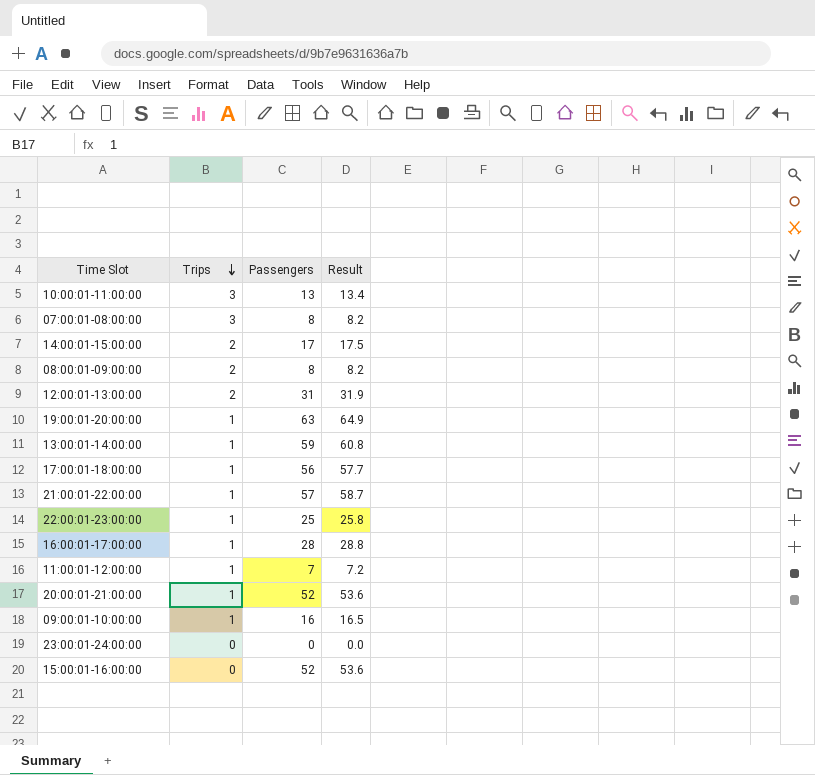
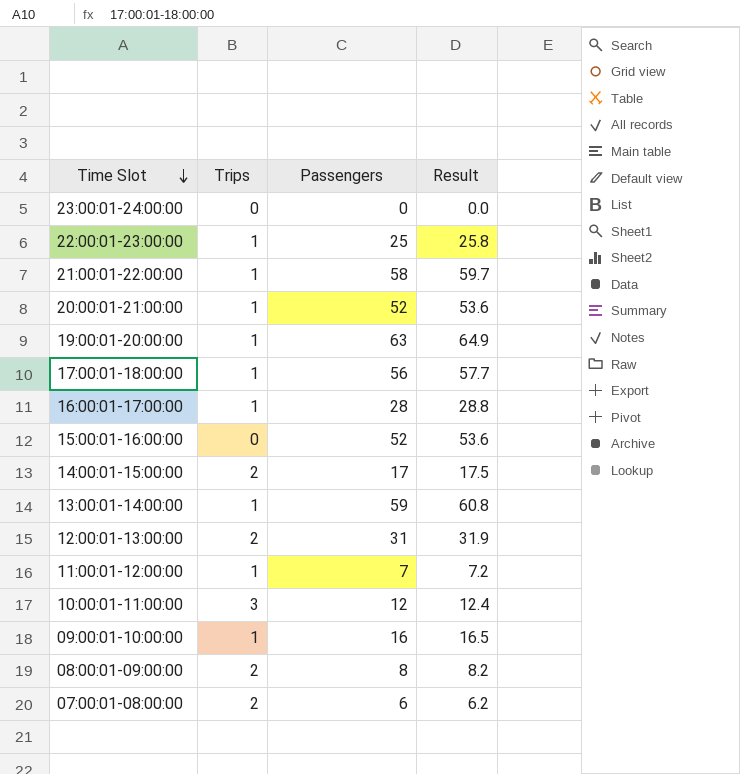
row order: Trips descending -> Time Slot descending
21:00:01-22:00:00 | Passengers: 57 -> 58
21:00:01-22:00:00 | Result: 58.7 -> 59.7
10:00:01-11:00:00 | Passengers: 13 -> 12
10:00:01-11:00:00 | Result: 13.4 -> 12.4
07:00:01-08:00:00 | Trips: 3 -> 2
07:00:01-08:00:00 | Passengers: 8 -> 6
07:00:01-08:00:00 | Result: 8.2 -> 6.2

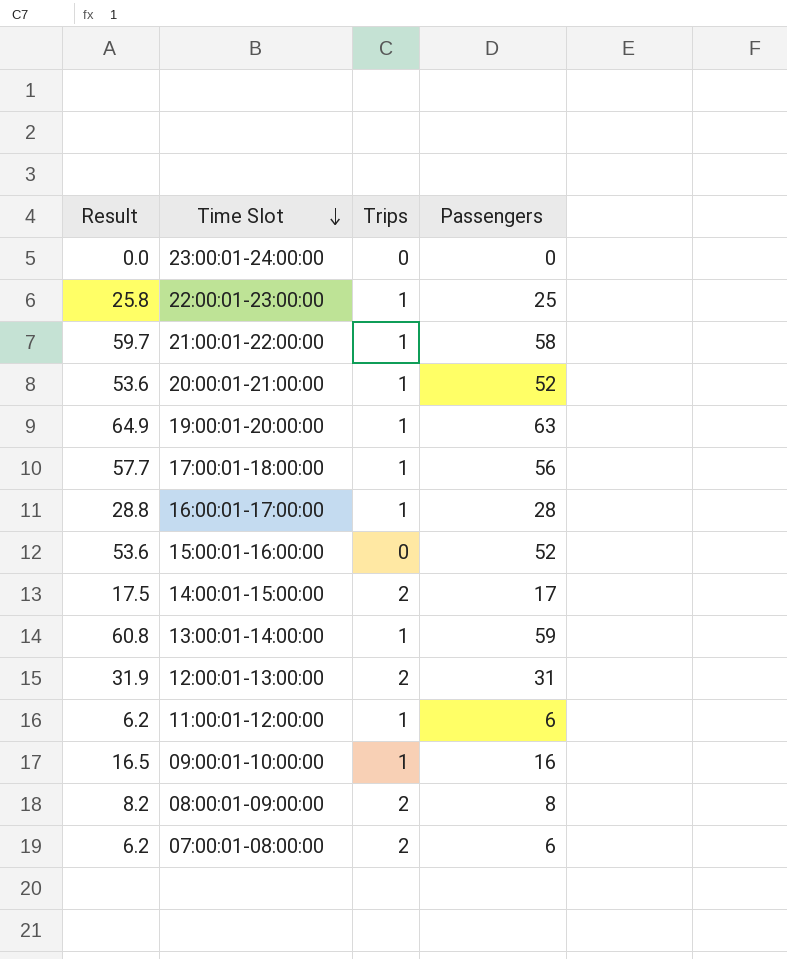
column Result | position: 4 -> 1
row 10:00:01-11:00:00: 3 | 12 | 12.4 -> none
11:00:01-12:00:00 | Result: 7.2 -> 6.2
11:00:01-12:00:00 | Passengers: 7 -> 6

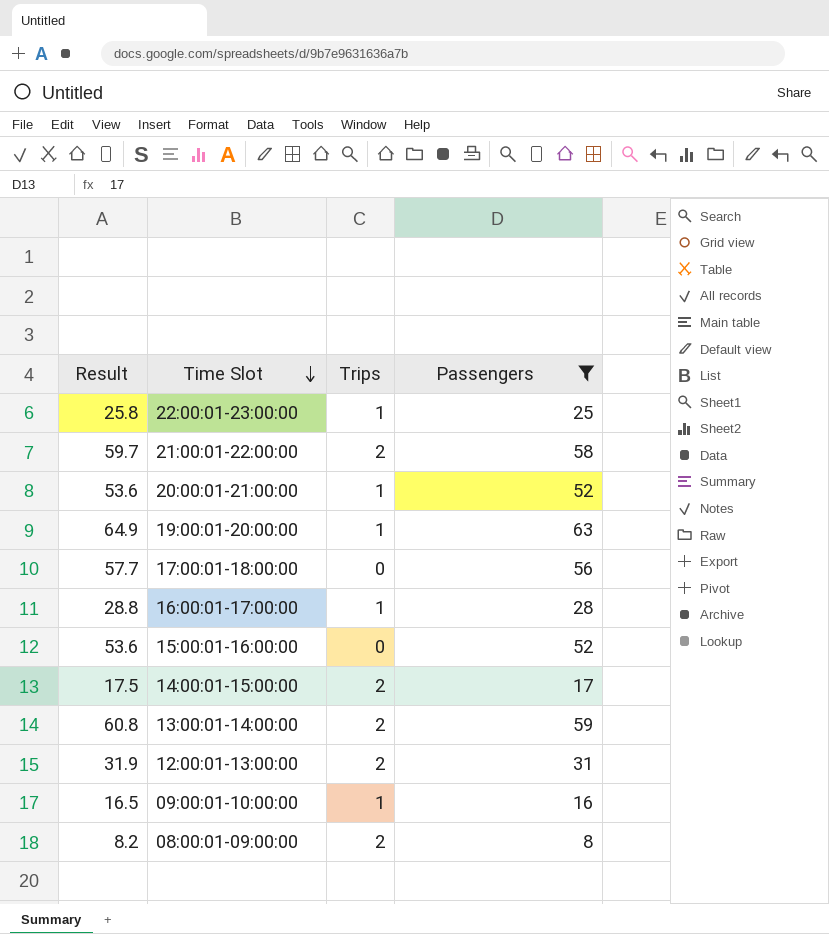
filter: none -> Passengers >= 8
21:00:01-22:00:00 | Trips: 1 -> 2
17:00:01-18:00:00 | Trips: 1 -> 0
13:00:01-14:00:00 | Trips: 1 -> 2

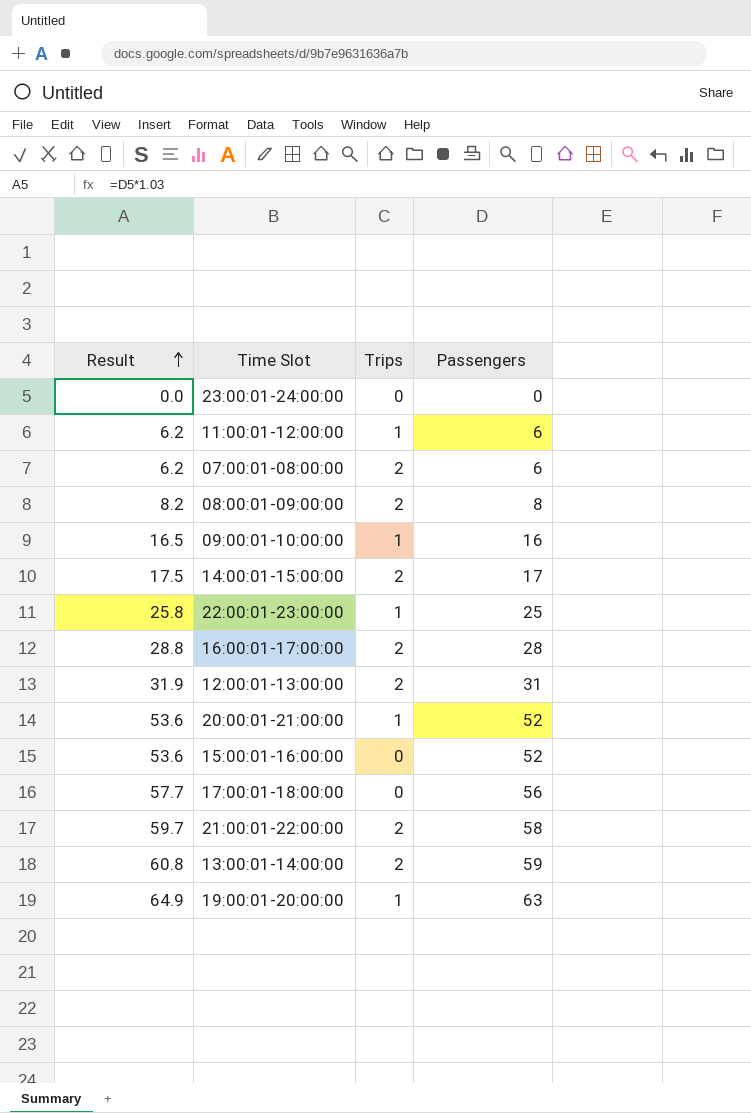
filter: Passengers >= 8 -> none
row order: Time Slot descending -> Result ascending
16:00:01-17:00:00 | Trips: 1 -> 2

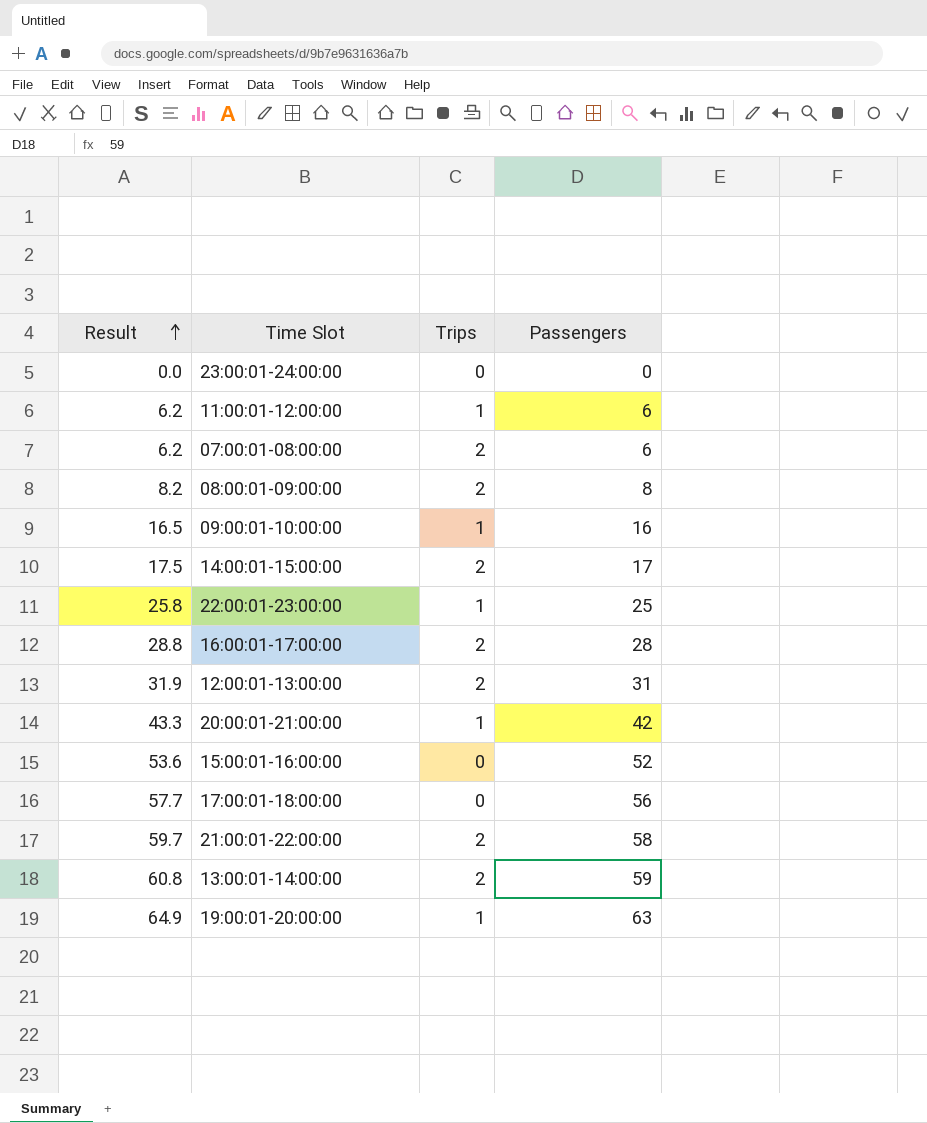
20:00:01-21:00:00 | Result: 53.6 -> 43.3
20:00:01-21:00:00 | Passengers: 52 -> 42

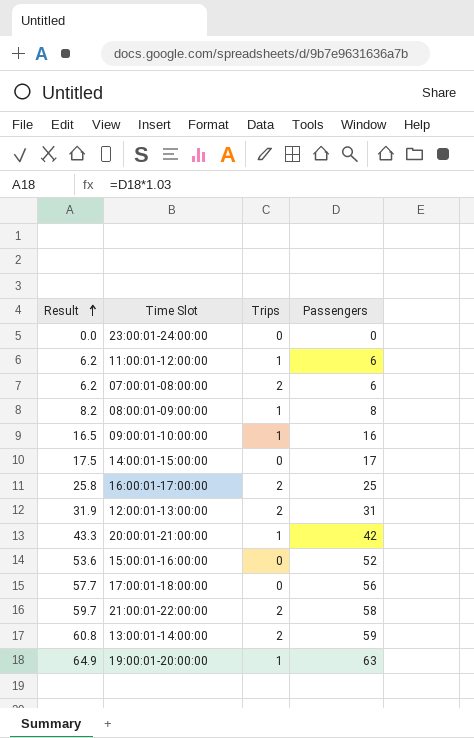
row 22:00:01-23:00:00: 25.8 | 1 | 25 -> none
08:00:01-09:00:00 | Trips: 2 -> 1
14:00:01-15:00:00 | Trips: 2 -> 0
16:00:01-17:00:00 | Result: 28.8 -> 25.8
16:00:01-17:00:00 | Passengers: 28 -> 25

